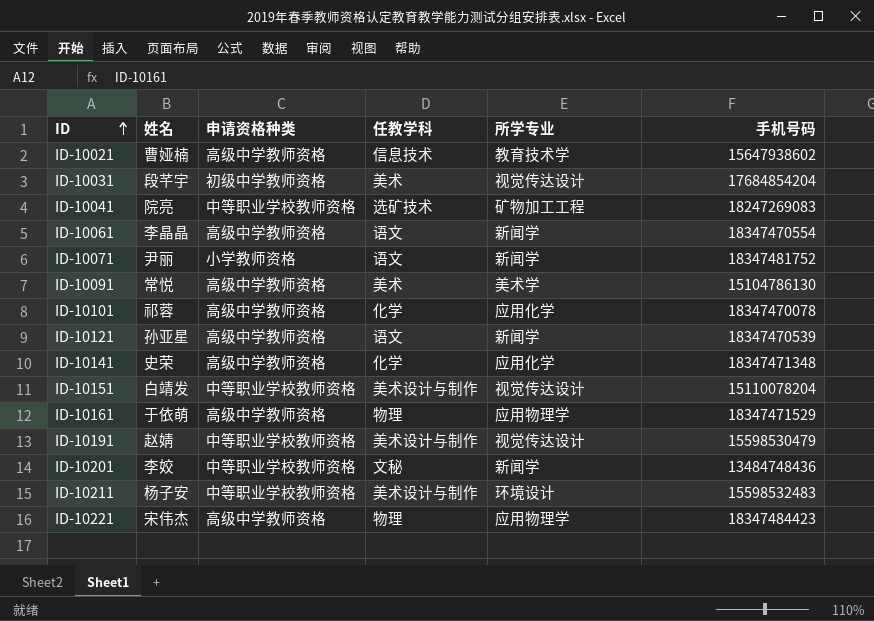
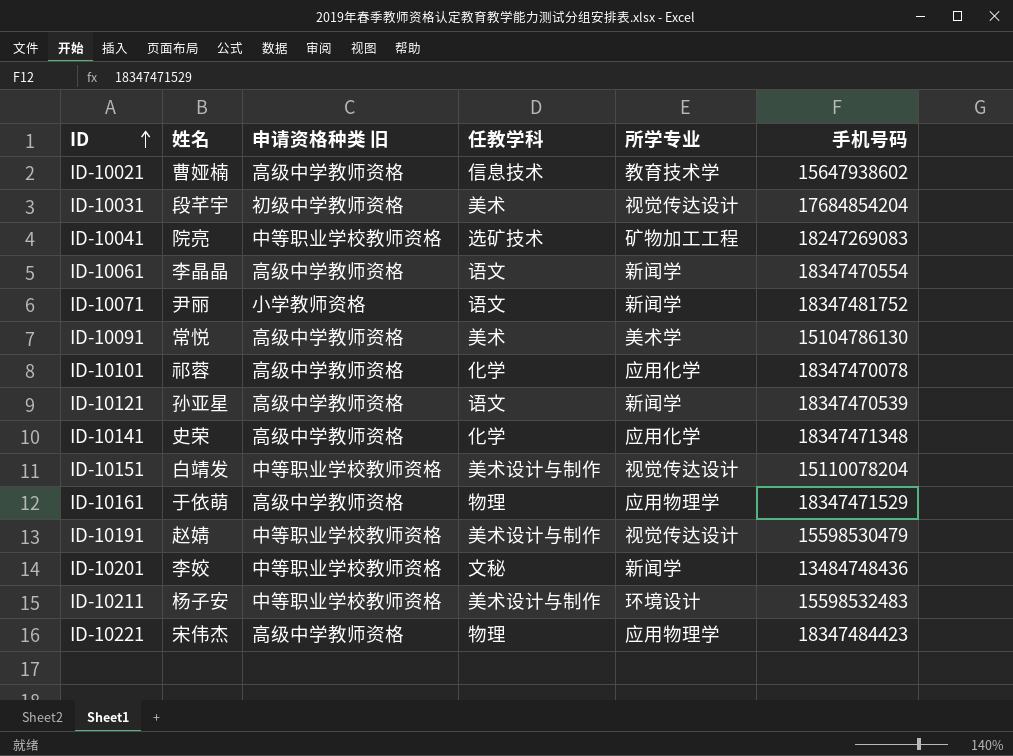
column name: 申请资格种类 -> 申请资格种类 旧

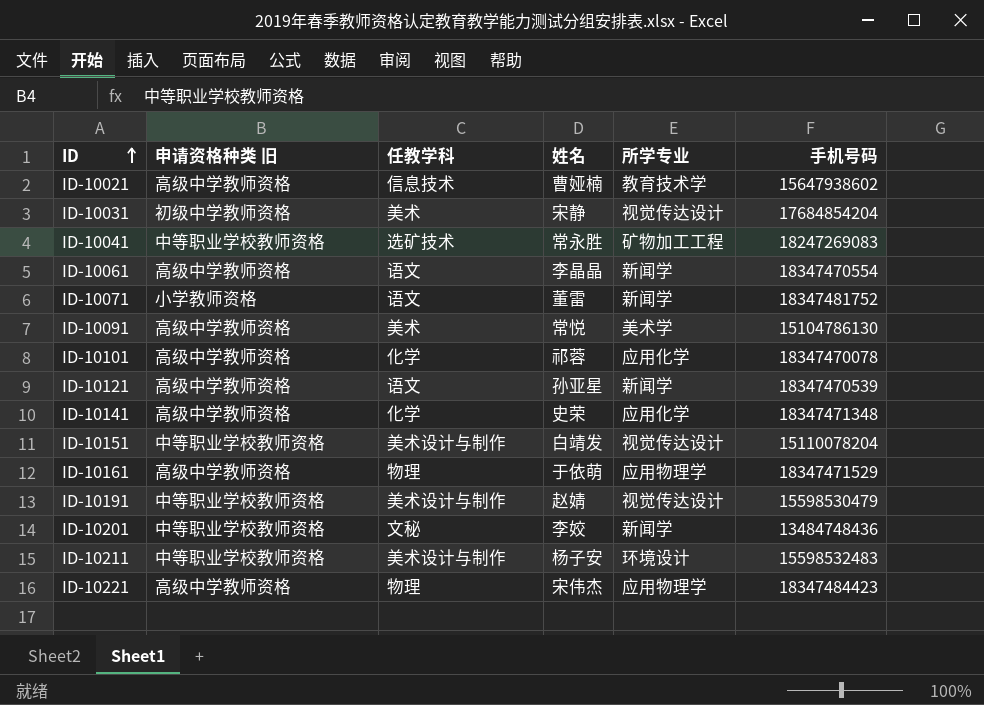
column 姓名 | position: 2 -> 4
ID-10031 | 姓名: 段芊宇 -> 宋静
ID-10041 | 姓名: 院亮 -> 常永胜
ID-10071 | 姓名: 尹丽 -> 董雷

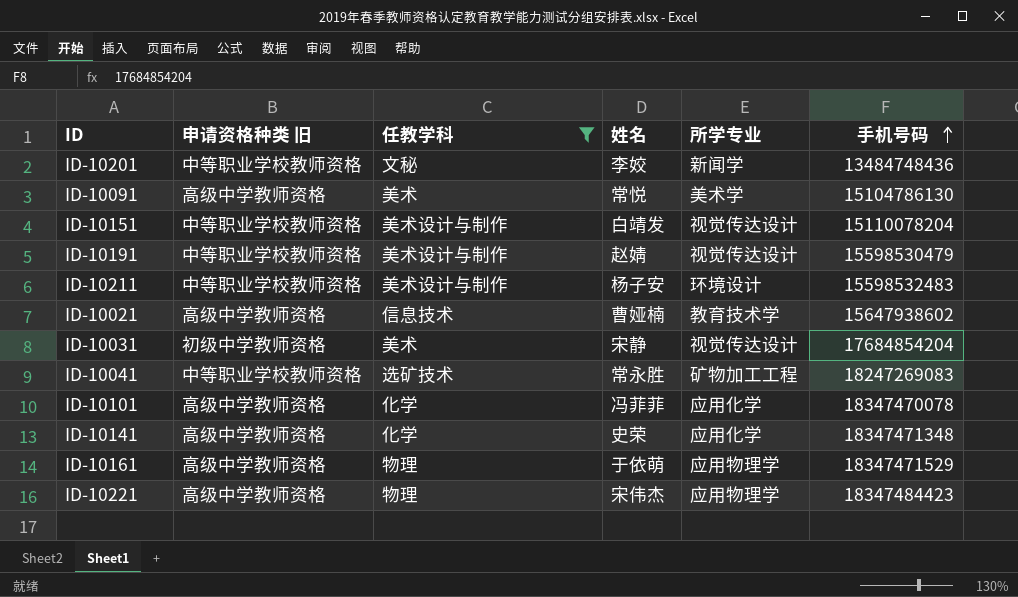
filter: none -> 任教学科 != 语文
row order: ID ascending -> 手机号码 ascending
ID-10101 | 姓名: 祁蓉 -> 冯菲菲

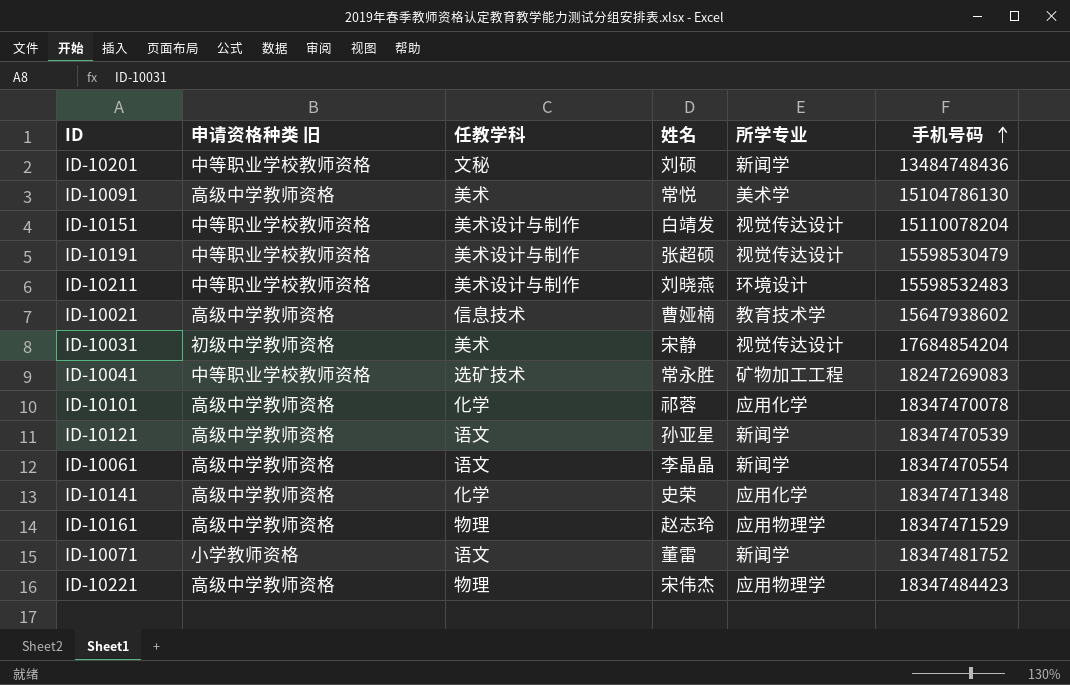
filter: 任教学科 != 语文 -> none
ID-10201 | 姓名: 李姣 -> 刘硕
ID-10191 | 姓名: 赵婧 -> 张超硕
ID-10211 | 姓名: 杨子安 -> 刘晓燕
ID-10101 | 姓名: 冯菲菲 -> 祁蓉
ID-10161 | 姓名: 于依萌 -> 赵志玲

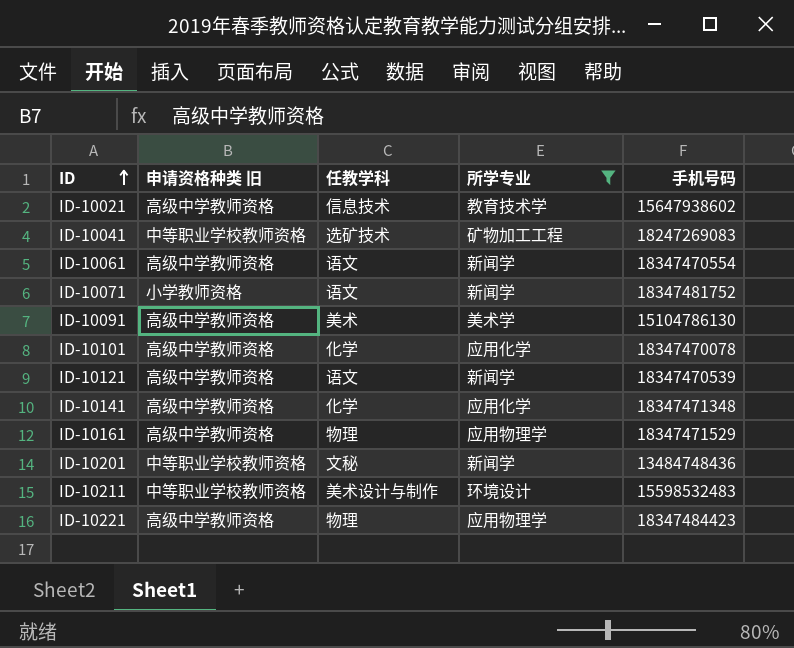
filter: none -> 所学专业 != 视觉传达设计
row order: 手机号码 ascending -> ID ascending
column 姓名 | position: 4 -> none

